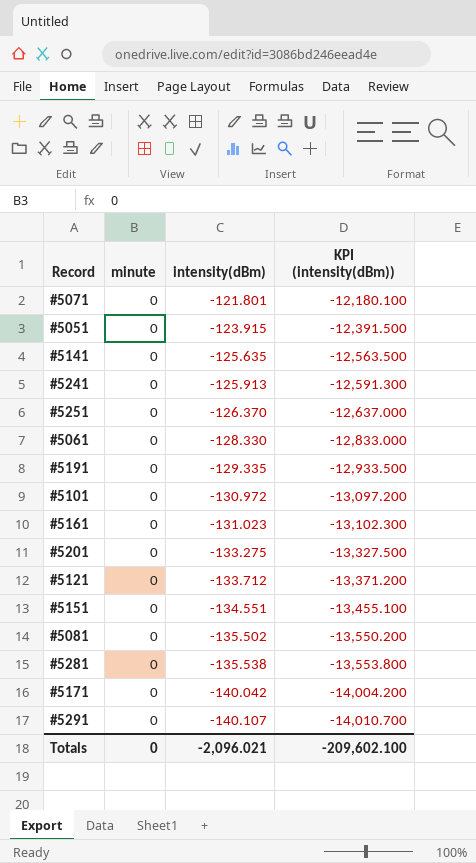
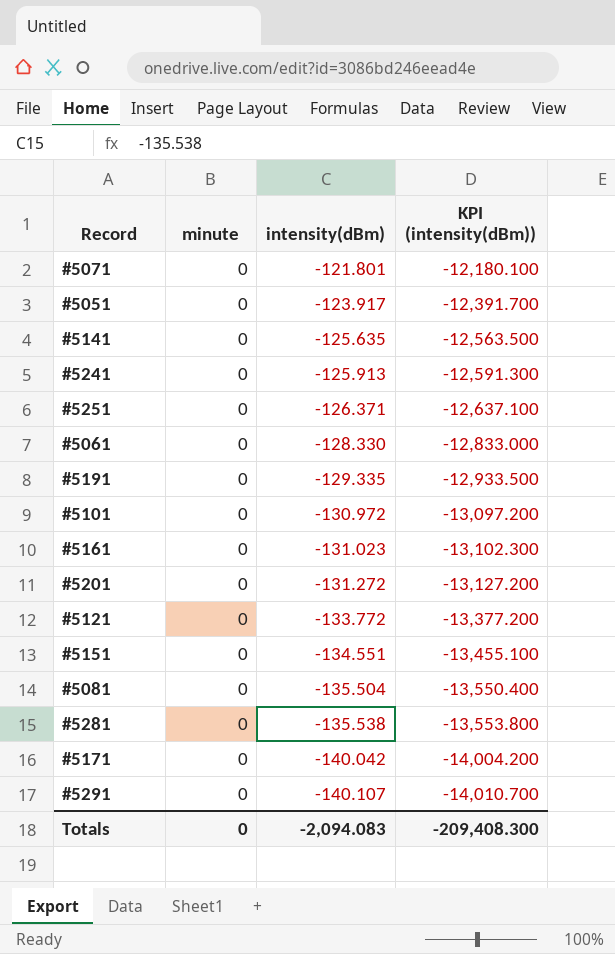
#5051 | intensity(dBm): -123.915 -> -123.917
#5051 | KPI (intensity(dBm)): -12,391.500 -> -12,391.700
#5251 | intensity(dBm): -126.370 -> -126.371
#5251 | KPI (intensity(dBm)): -12,637.000 -> -12,637.100
#5201 | intensity(dBm): -133.275 -> -131.272
#5201 | KPI (intensity(dBm)): -13,327.500 -> -13,127.200
#5121 | intensity(dBm): -133.712 -> -133.772
#5121 | KPI (intensity(dBm)): -13,371.200 -> -13,377.200
#5081 | intensity(dBm): -135.502 -> -135.504
#5081 | KPI (intensity(dBm)): -13,550.200 -> -13,550.400
Totals | intensity(dBm): -2,096.021 -> -2,094.083
Totals | KPI (intensity(dBm)): -209,602.100 -> -209,408.300

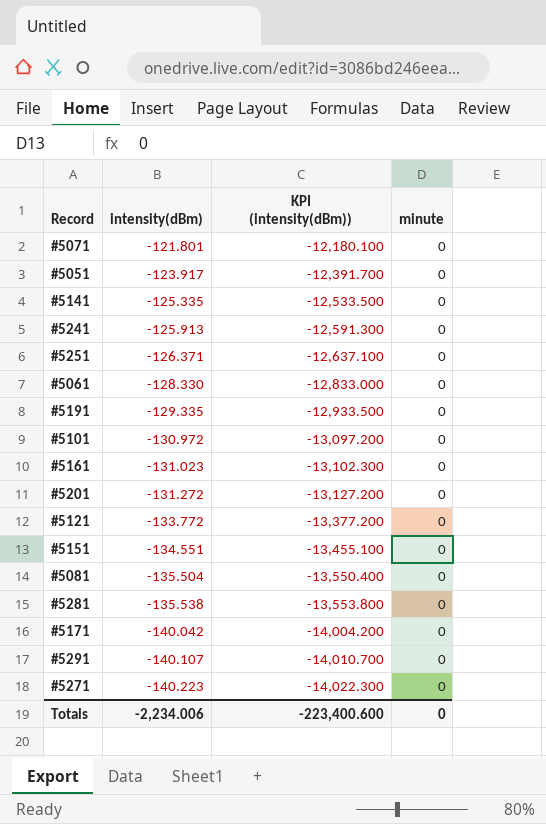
column minute | position: 2 -> 4
#5141 | intensity(dBm): -125.635 -> -125.335
#5141 | KPI (intensity(dBm)): -12,563.500 -> -12,533.500
row #5271: none -> -140.223 | -14,022.300 | 0
Totals | intensity(dBm): -2,094.083 -> -2,234.006
Totals | KPI (intensity(dBm)): -209,408.300 -> -223,400.600

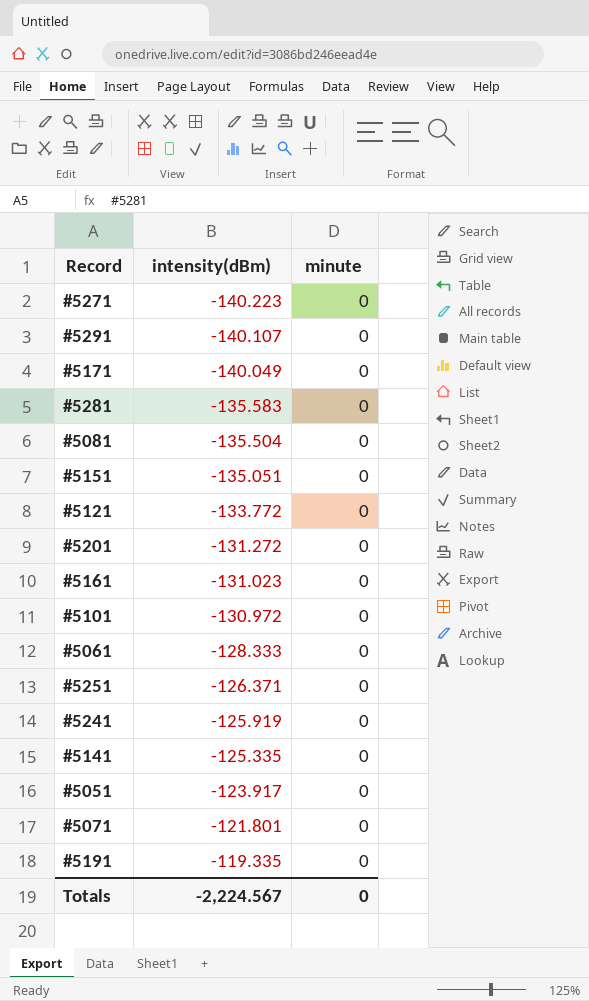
row order: intensity(dBm) descending -> intensity(dBm) ascending
column KPI (intensity(dBm)) | formula: [intensity(dBm)] * 100 -> none
#5171 | intensity(dBm): -140.042 -> -140.049
#5281 | intensity(dBm): -135.538 -> -135.583
#5151 | intensity(dBm): -134.551 -> -135.051
#5061 | intensity(dBm): -128.330 -> -128.333
#5241 | intensity(dBm): -125.913 -> -125.919
#5191 | intensity(dBm): -129.335 -> -119.335
Totals | intensity(dBm): -2,234.006 -> -2,224.567

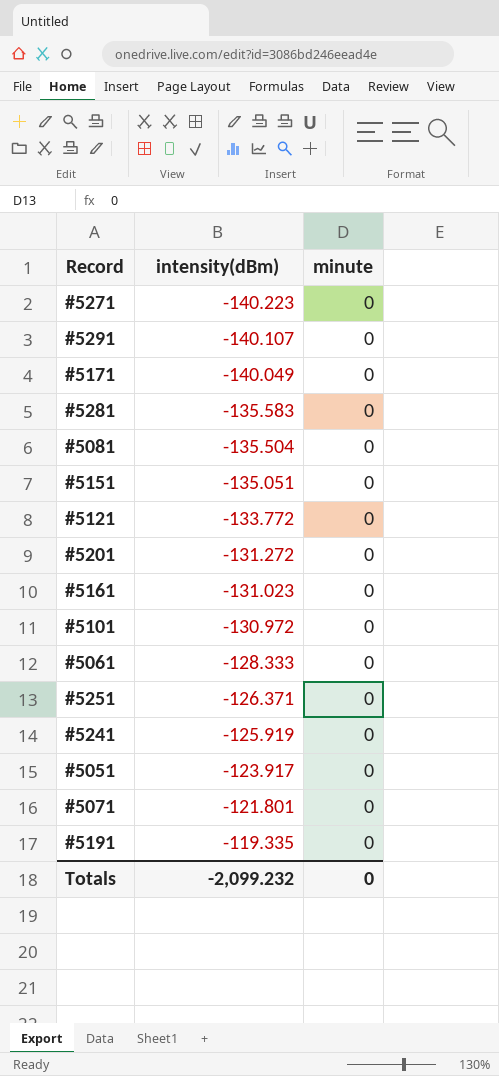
row #5141: -125.335 | 0 -> none
Totals | intensity(dBm): -2,224.567 -> -2,099.232

